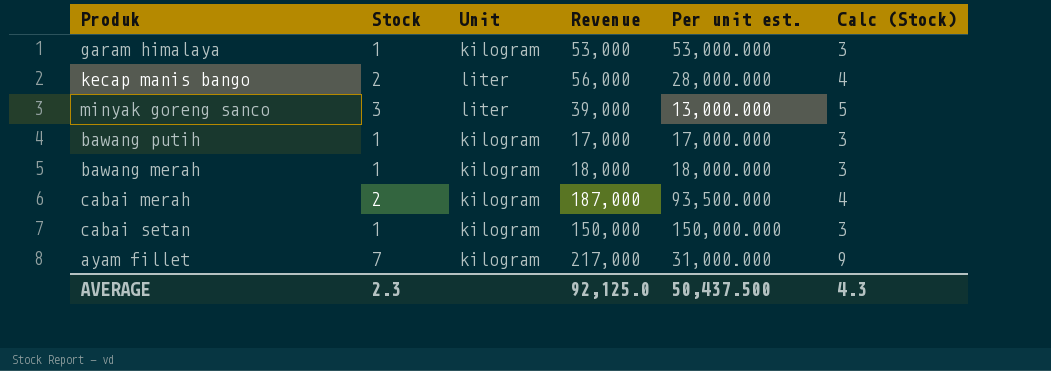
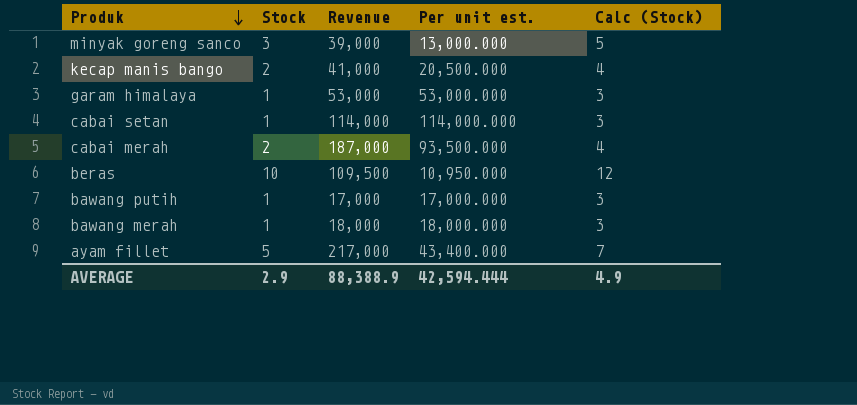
row order: none -> Produk descending
column Unit | position: 3 -> none
kecap manis bango | Revenue: 56,000 -> 41,000
kecap manis bango | Per unit est.: 28,000.000 -> 20,500.000
cabai setan | Revenue: 150,000 -> 114,000
cabai setan | Per unit est.: 150,000.000 -> 114,000.000
row beras: none -> 10 | 109,500 | 10,950.000 | 12
ayam fillet | Stock: 7 -> 5
ayam fillet | Per unit est.: 31,000.000 -> 43,400.000
ayam fillet | Calc (Stock): 9 -> 7
AVERAGE | Stock: 2.3 -> 2.9
AVERAGE | Revenue: 92,125.0 -> 88,388.9
AVERAGE | Per unit est.: 50,437.500 -> 42,594.444
AVERAGE | Calc (Stock): 4.3 -> 4.9

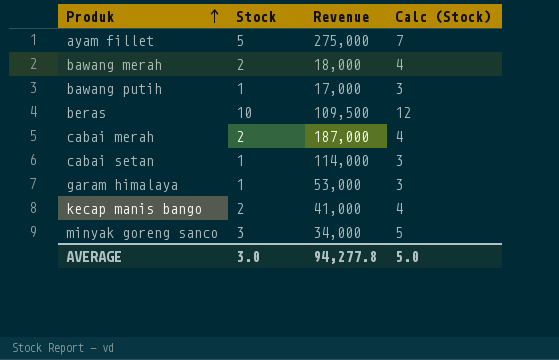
row order: Produk descending -> Produk ascending
column Per unit est. | formula: [Revenue] / [Stock] -> none
ayam fillet | Revenue: 217,000 -> 275,000
bawang merah | Stock: 1 -> 2
bawang merah | Calc (Stock): 3 -> 4
minyak goreng sanco | Revenue: 39,000 -> 34,000
AVERAGE | Stock: 2.9 -> 3.0
AVERAGE | Revenue: 88,388.9 -> 94,277.8
AVERAGE | Calc (Stock): 4.9 -> 5.0

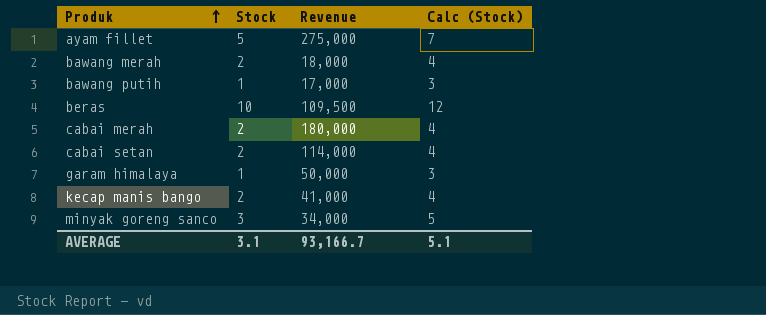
cabai merah | Revenue: 187,000 -> 180,000
cabai setan | Stock: 1 -> 2
cabai setan | Calc (Stock): 3 -> 4
garam himalaya | Revenue: 53,000 -> 50,000
AVERAGE | Stock: 3.0 -> 3.1
AVERAGE | Revenue: 94,277.8 -> 93,166.7
AVERAGE | Calc (Stock): 5.0 -> 5.1

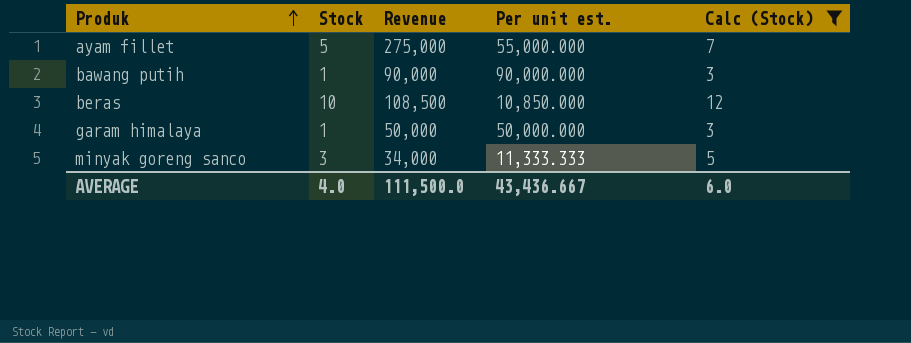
filter: none -> Calc (Stock) != 4
column Per unit est. | formula: none -> [Revenue] / [Stock]
bawang putih | Revenue: 17,000 -> 90,000
beras | Revenue: 109,500 -> 108,500
AVERAGE | Stock: 3.1 -> 4.0
AVERAGE | Revenue: 93,166.7 -> 111,500.0
AVERAGE | Calc (Stock): 5.1 -> 6.0

